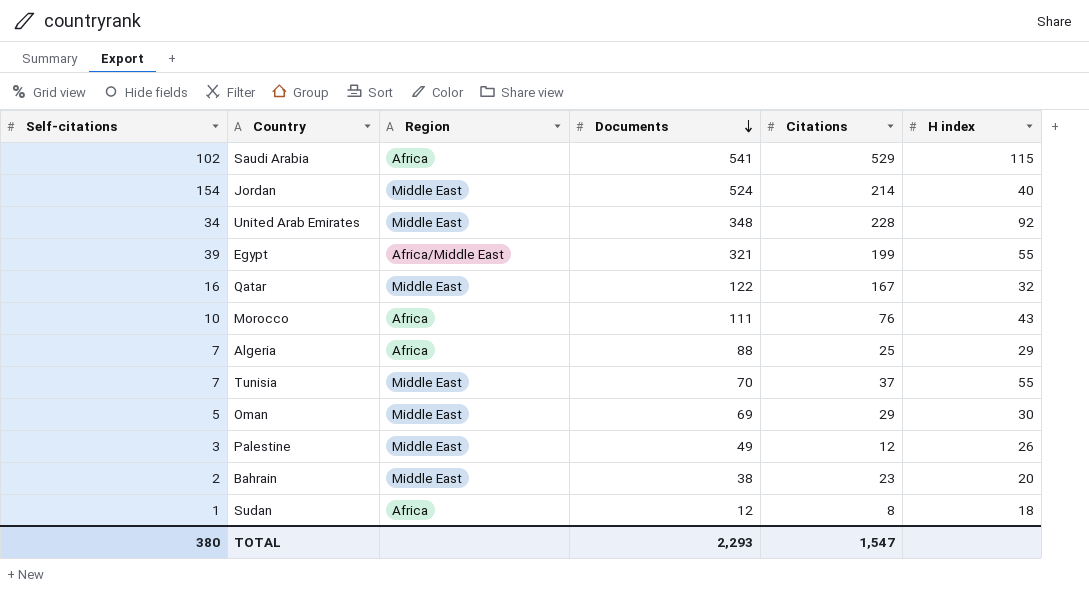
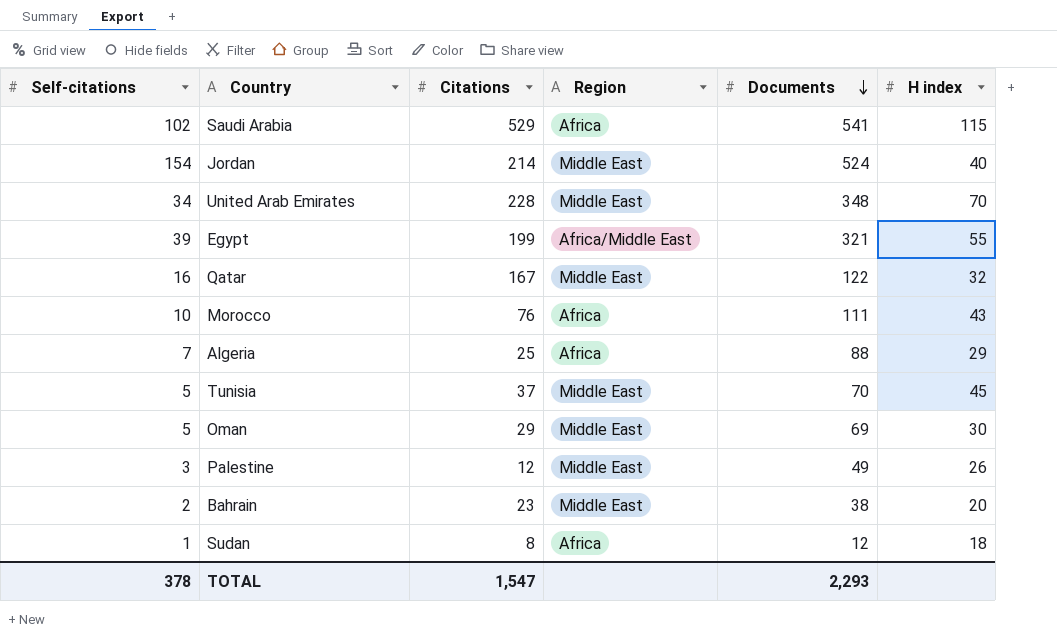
column Citations | position: 5 -> 3
United Arab Emirates | H index: 92 -> 70
Tunisia | Self-citations: 7 -> 5
Tunisia | H index: 55 -> 45
TOTAL | Self-citations: 380 -> 378

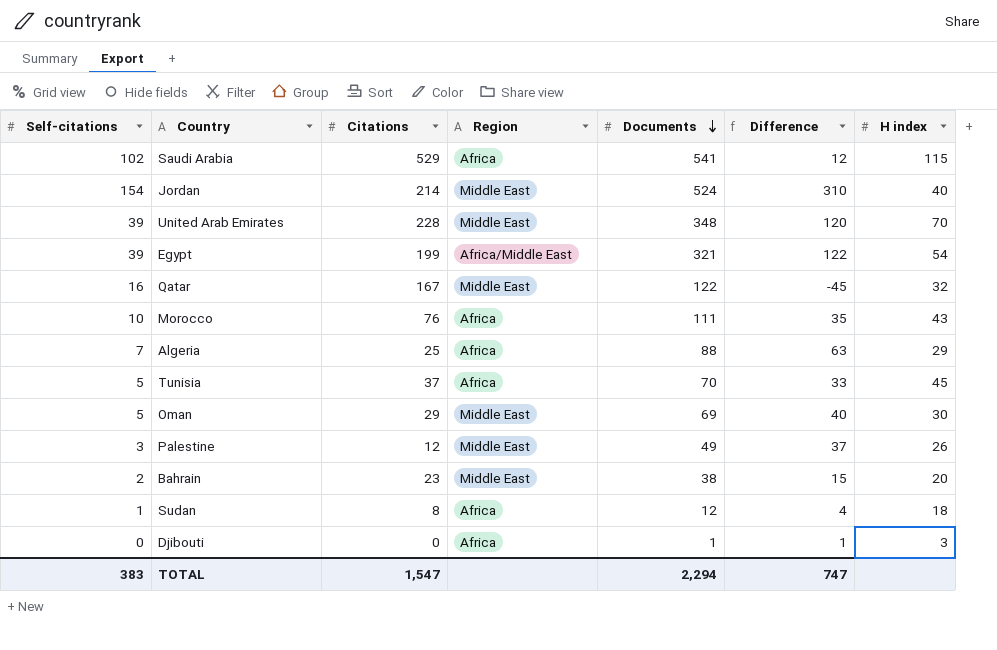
column Difference | formula: none -> [Documents] - [Citations]
United Arab Emirates | Self-citations: 34 -> 39
Egypt | H index: 55 -> 54
Tunisia | Region: Middle East -> Africa
row Djibouti: none -> 0 | 0 | Africa | 1 | 1 | 3
TOTAL | Self-citations: 378 -> 383
TOTAL | Documents: 2,293 -> 2,294

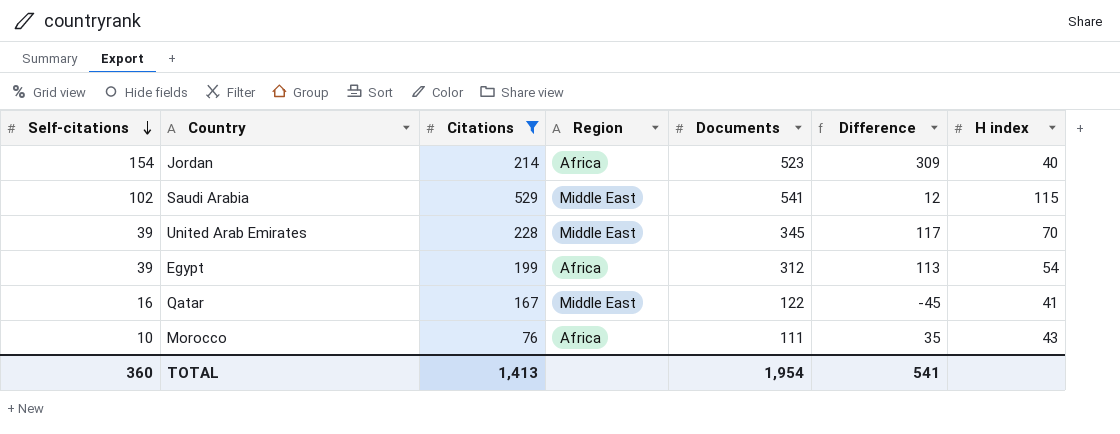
filter: none -> Citations >= 76
row order: Documents descending -> Self-citations descending
Jordan | Region: Middle East -> Africa
Jordan | Documents: 524 -> 523
Jordan | Difference: 310 -> 309
Saudi Arabia | Region: Africa -> Middle East
United Arab Emirates | Documents: 348 -> 345
United Arab Emirates | Difference: 120 -> 117
Egypt | Region: Africa/Middle East -> Africa
Egypt | Documents: 321 -> 312
Egypt | Difference: 122 -> 113
Qatar | H index: 32 -> 41
TOTAL | Self-citations: 383 -> 360
TOTAL | Citations: 1,547 -> 1,413
TOTAL | Documents: 2,294 -> 1,954
TOTAL | Difference: 747 -> 541

